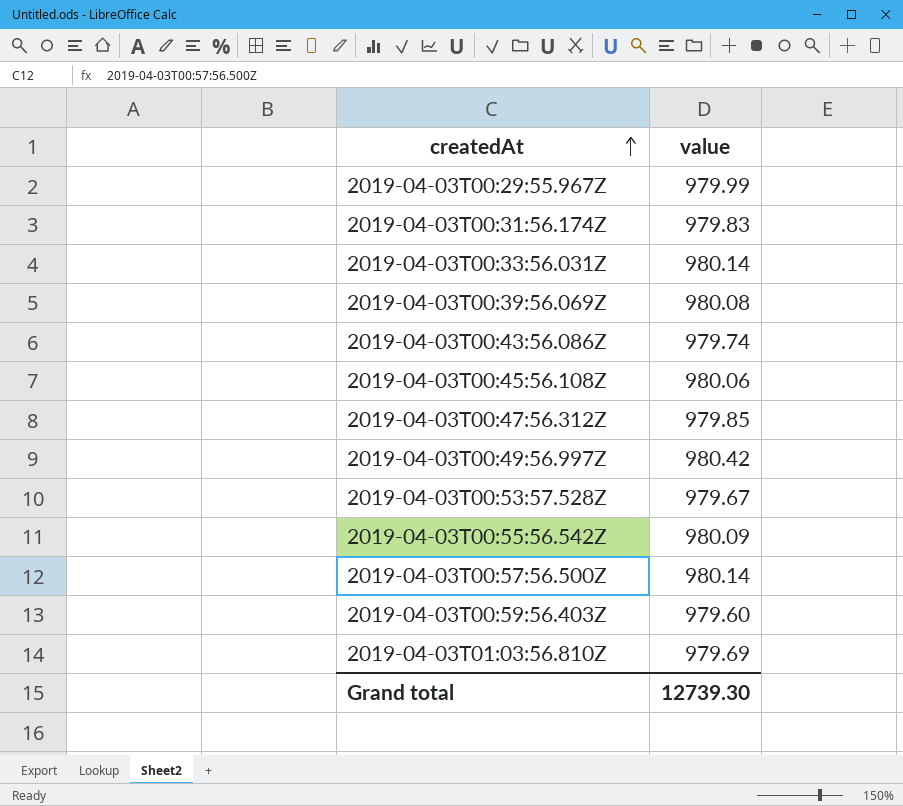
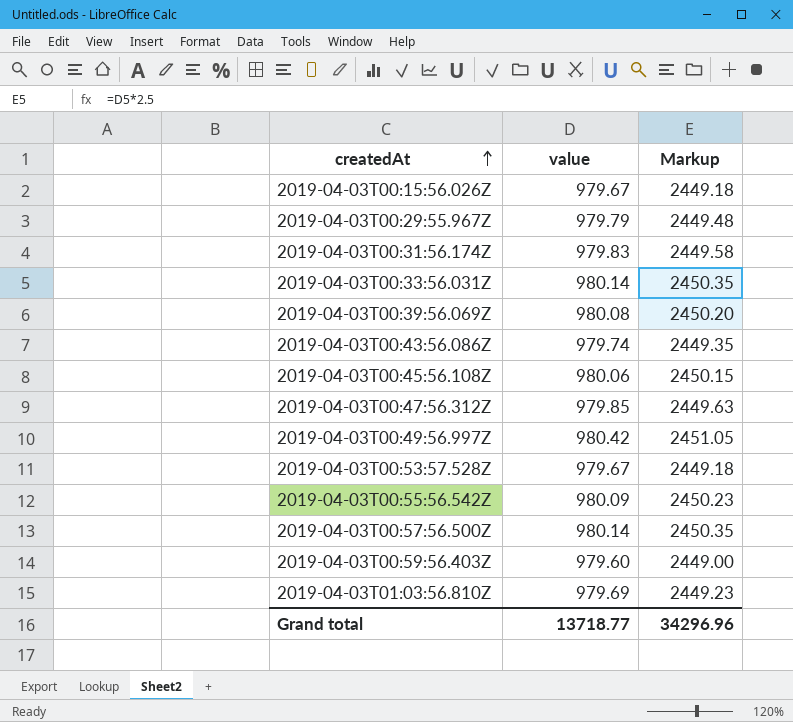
column Markup | formula: none -> [value] * 2.5
row 2019-04-03T00:15:56.026Z: none -> 979.67 | 2449.18
2019-04-03T00:29:55.967Z | value: 979.99 -> 979.79
Grand total | value: 12739.30 -> 13718.77

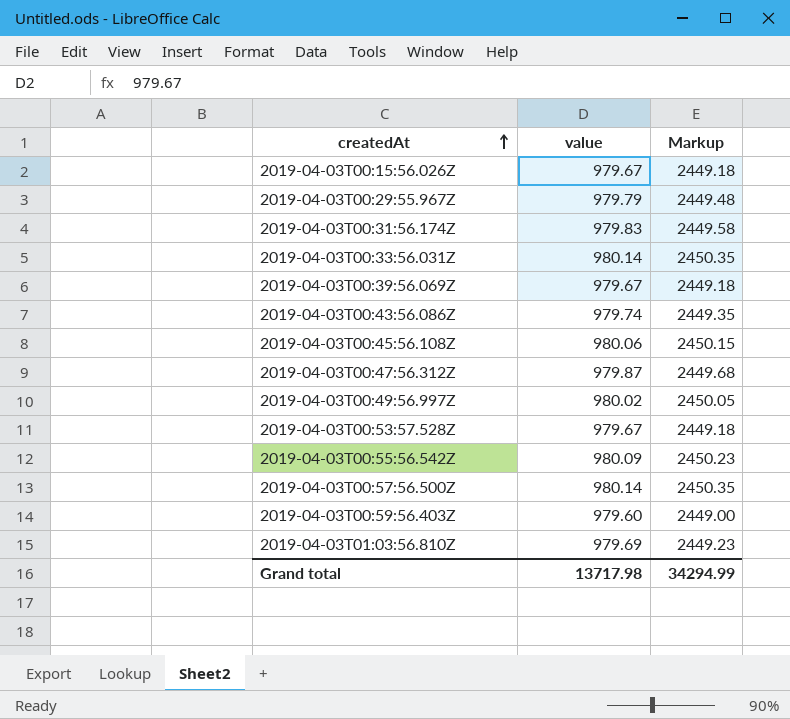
2019-04-03T00:39:56.069Z | value: 980.08 -> 979.67
2019-04-03T00:39:56.069Z | Markup: 2450.20 -> 2449.18
2019-04-03T00:47:56.312Z | value: 979.85 -> 979.87
2019-04-03T00:47:56.312Z | Markup: 2449.63 -> 2449.68
2019-04-03T00:49:56.997Z | value: 980.42 -> 980.02
2019-04-03T00:49:56.997Z | Markup: 2451.05 -> 2450.05
Grand total | value: 13718.77 -> 13717.98
Grand total | Markup: 34296.96 -> 34294.99

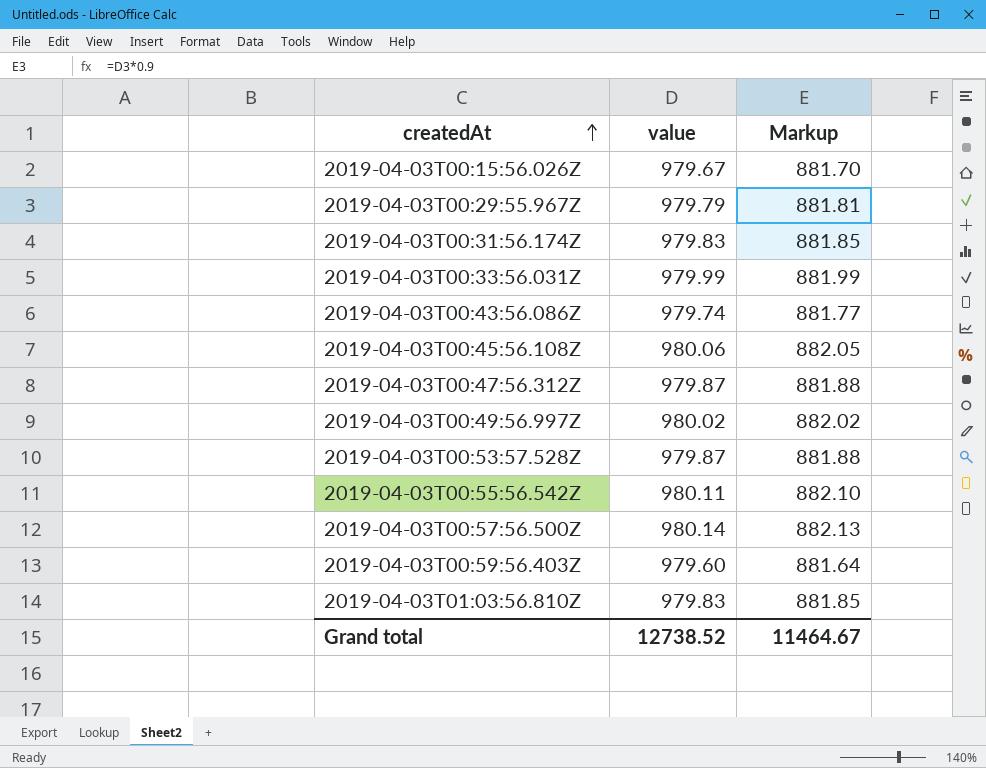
column Markup | formula: [value] * 2.5 -> [value] * 0.9
row 2019-04-03T00:39:56.069Z: 979.67 | 2449.18 -> none
2019-04-03T00:33:56.031Z | value: 980.14 -> 979.99
2019-04-03T00:53:57.528Z | value: 979.67 -> 979.87
2019-04-03T00:55:56.542Z | value: 980.09 -> 980.11
2019-04-03T01:03:56.810Z | value: 979.69 -> 979.83
Grand total | value: 13717.98 -> 12738.52
Grand total | Markup: 34294.99 -> 11464.67

